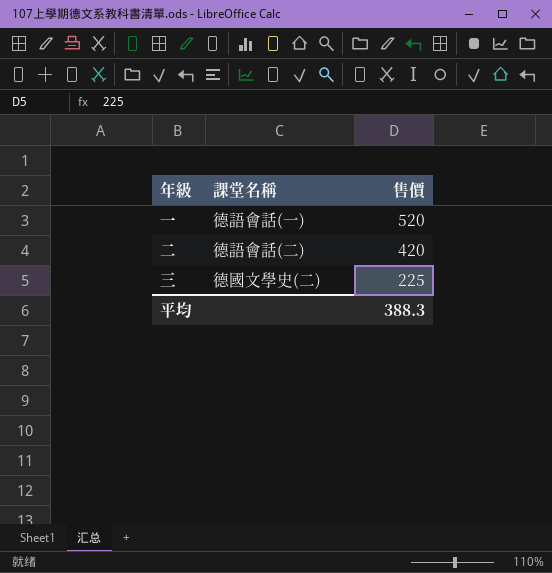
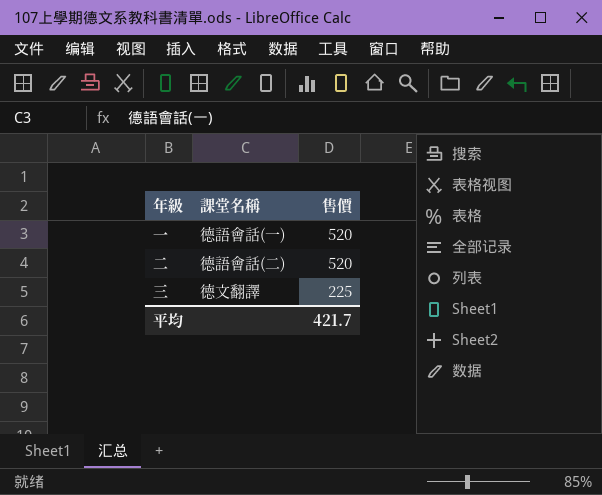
二 | 售價: 420 -> 520
三 | 課堂名稱: 德國文學史(二) -> 德文翻譯
平均 | 售價: 388.3 -> 421.7

